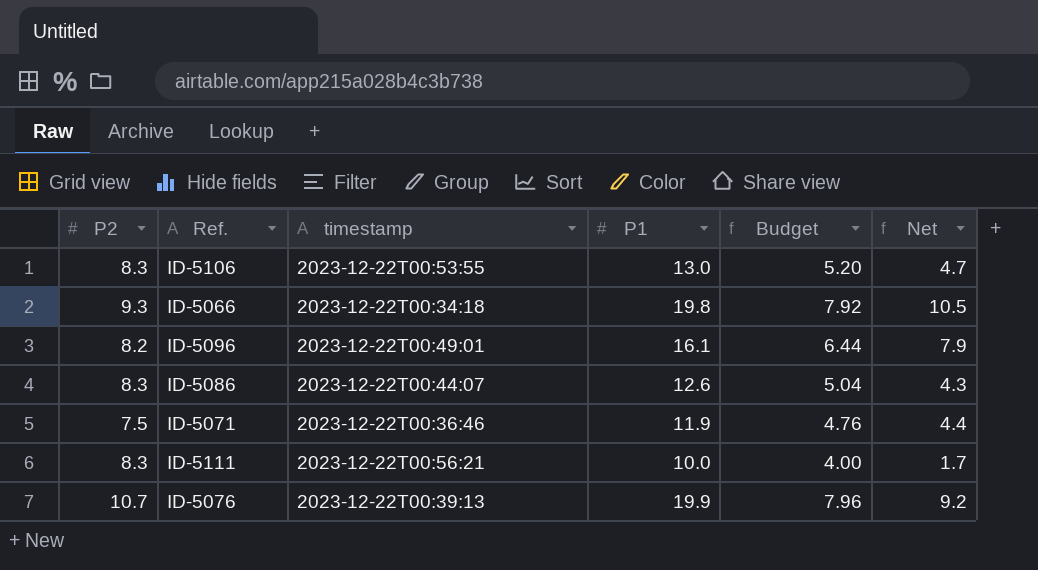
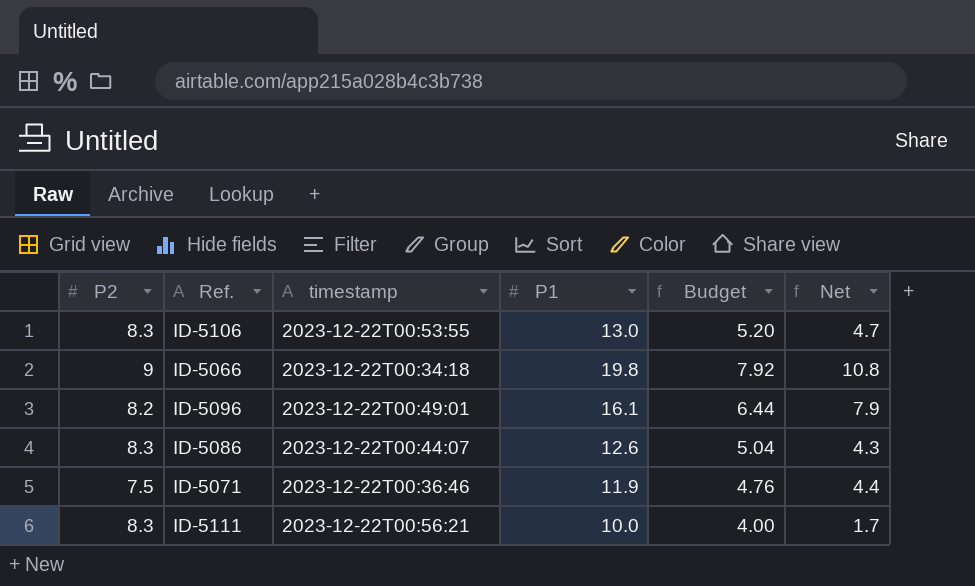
row ID-5076: 10.7 | 2023-12-22T00:39:13 | 19.9 | 7.96 | 9.2 -> none
ID-5066 | P2: 9.3 -> 9
ID-5066 | Net: 10.5 -> 10.8

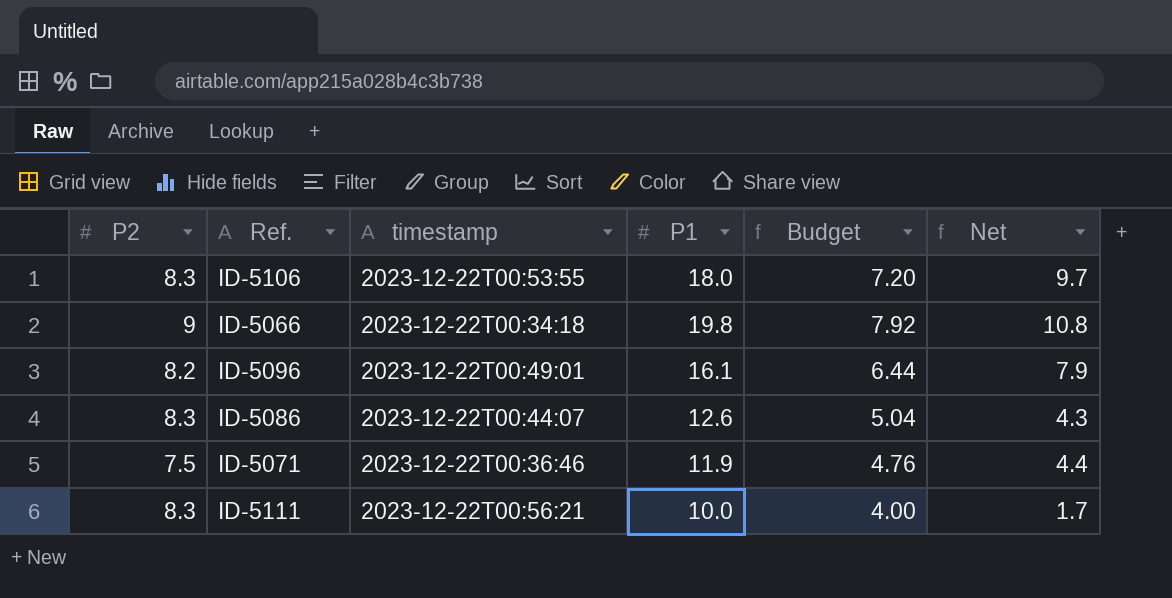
ID-5106 | P1: 13.0 -> 18.0
ID-5106 | Budget: 5.20 -> 7.20
ID-5106 | Net: 4.7 -> 9.7

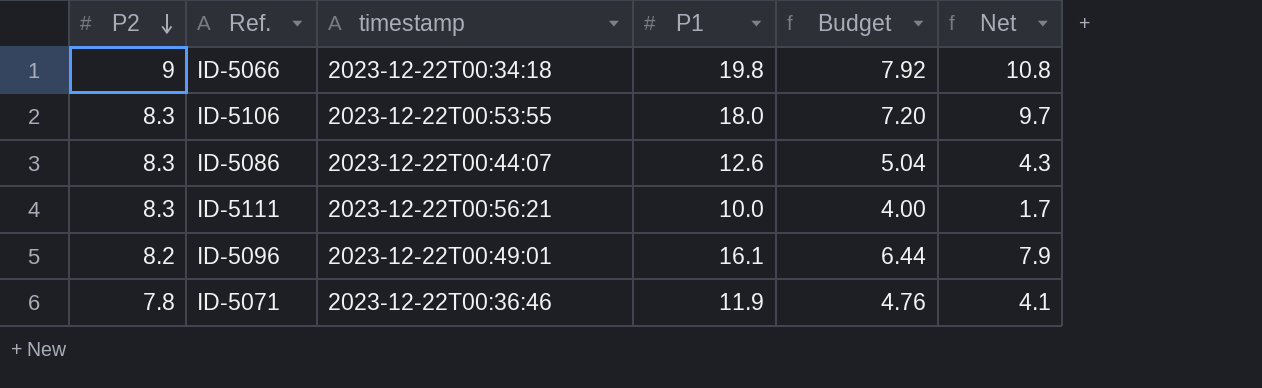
row order: none -> P2 descending
ID-5071 | P2: 7.5 -> 7.8
ID-5071 | Net: 4.4 -> 4.1

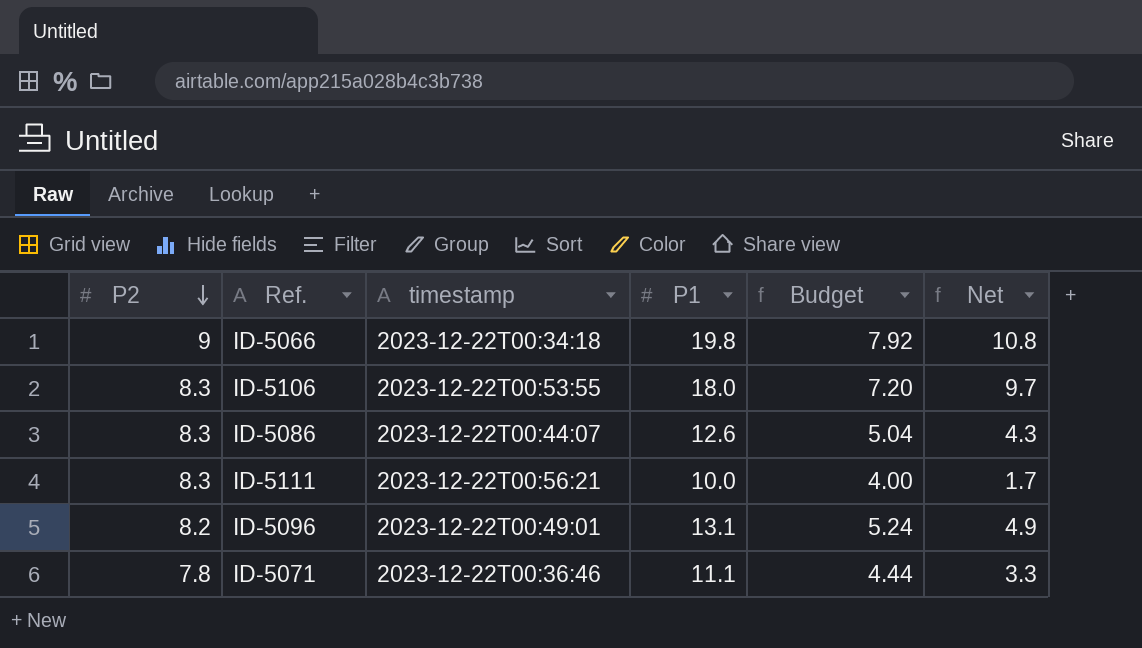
ID-5096 | P1: 16.1 -> 13.1
ID-5096 | Budget: 6.44 -> 5.24
ID-5096 | Net: 7.9 -> 4.9
ID-5071 | P1: 11.9 -> 11.1
ID-5071 | Budget: 4.76 -> 4.44
ID-5071 | Net: 4.1 -> 3.3

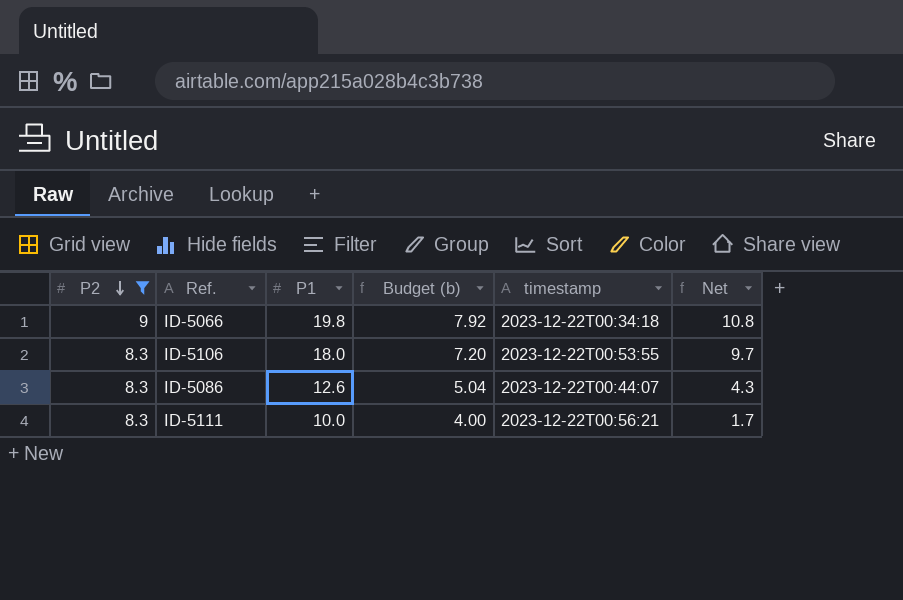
filter: none -> P2 >= 8.3
column name: Budget -> Budget (b)
column timestamp | position: 3 -> 5

